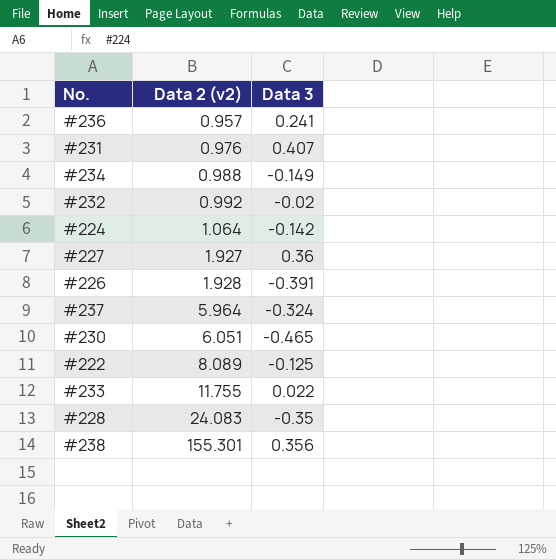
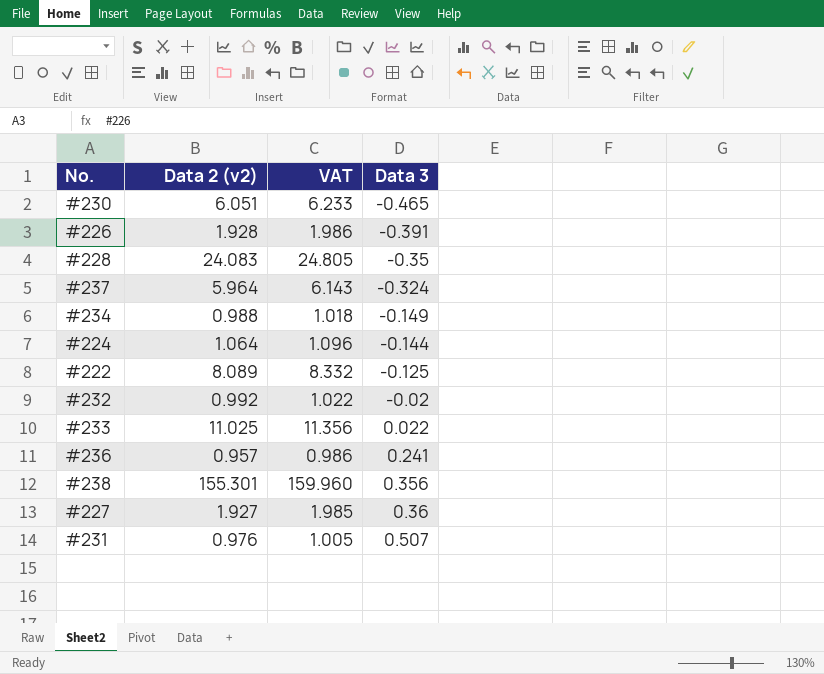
row order: Data 2 (v2) ascending -> Data 3 ascending
column VAT | formula: none -> [Data 2 (v2)] * 1.03
#224 | Data 3: -0.142 -> -0.144
#233 | Data 2 (v2): 11.755 -> 11.025
#231 | Data 3: 0.407 -> 0.507

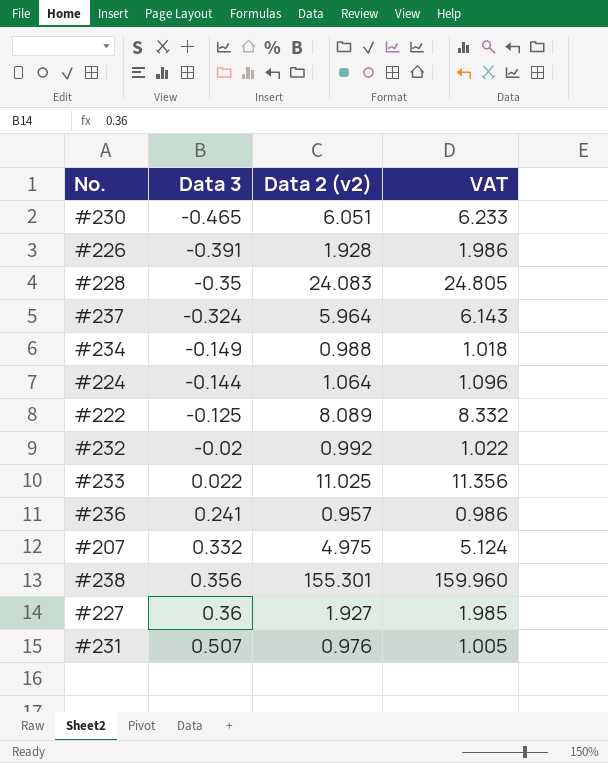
column Data 3 | position: 4 -> 2
row #207: none -> 0.332 | 4.975 | 5.124

